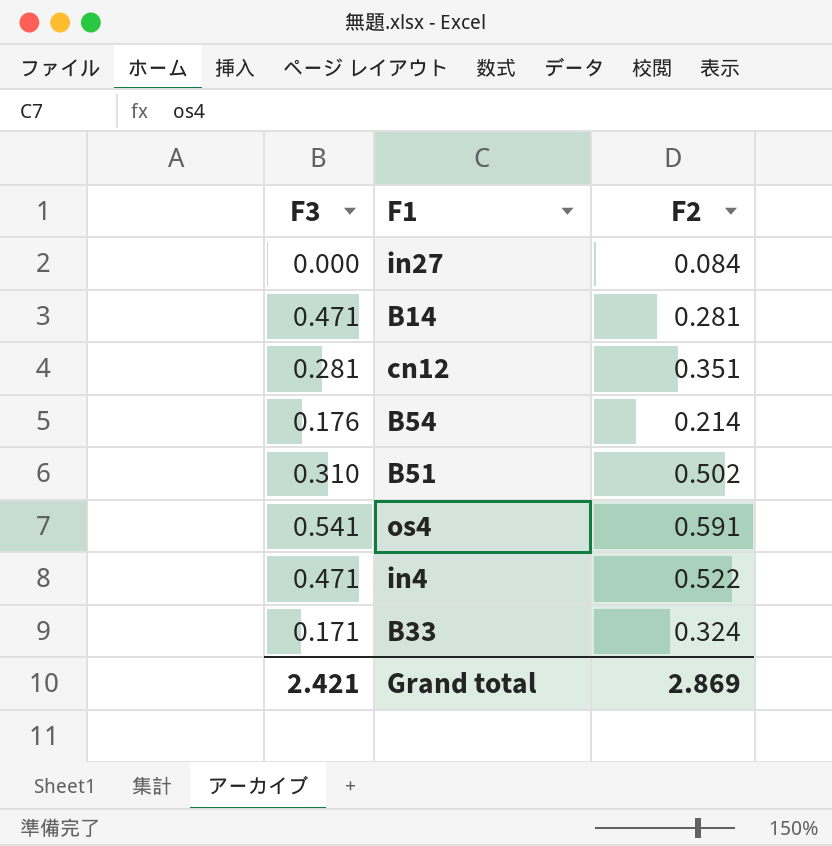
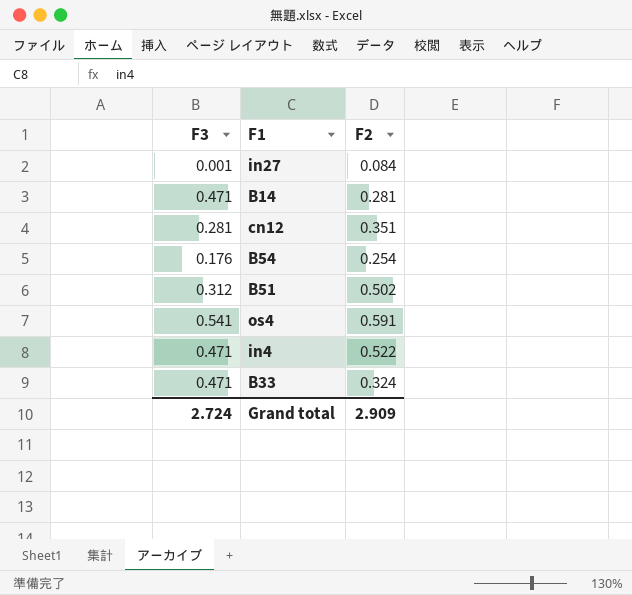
in27 | F3: 0.000 -> 0.001
B54 | F2: 0.214 -> 0.254
B51 | F3: 0.310 -> 0.312
B33 | F3: 0.171 -> 0.471
Grand total | F3: 2.421 -> 2.724
Grand total | F2: 2.869 -> 2.909

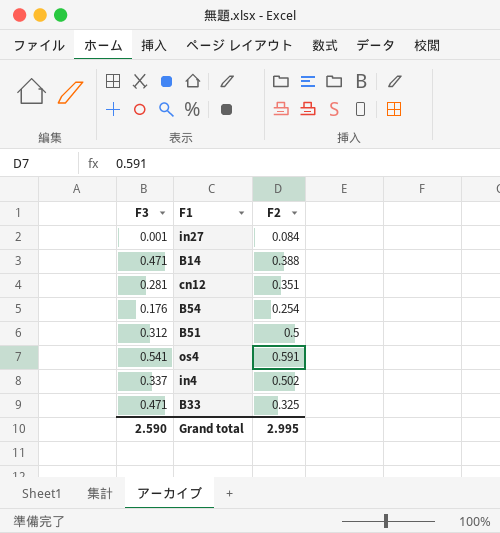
B14 | F2: 0.281 -> 0.388
B51 | F2: 0.502 -> 0.5
in4 | F3: 0.471 -> 0.337
in4 | F2: 0.522 -> 0.502
B33 | F2: 0.324 -> 0.325
Grand total | F3: 2.724 -> 2.590
Grand total | F2: 2.909 -> 2.995

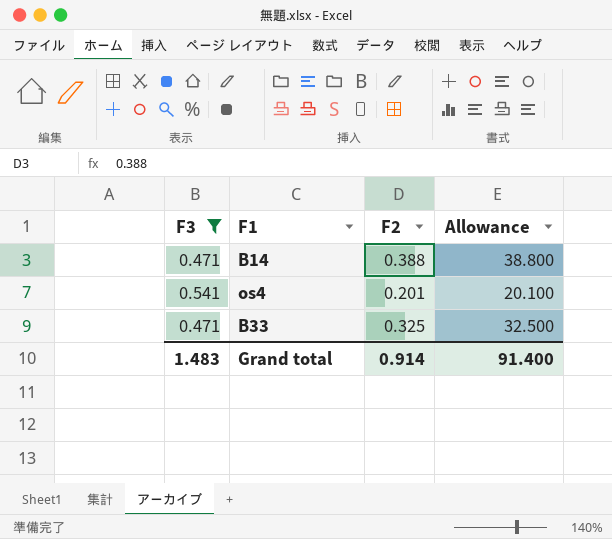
filter: none -> F3 >= 0.471
column Allowance | formula: none -> [F2] * 100
os4 | F2: 0.591 -> 0.201
Grand total | F3: 2.590 -> 1.483
Grand total | F2: 2.995 -> 0.914

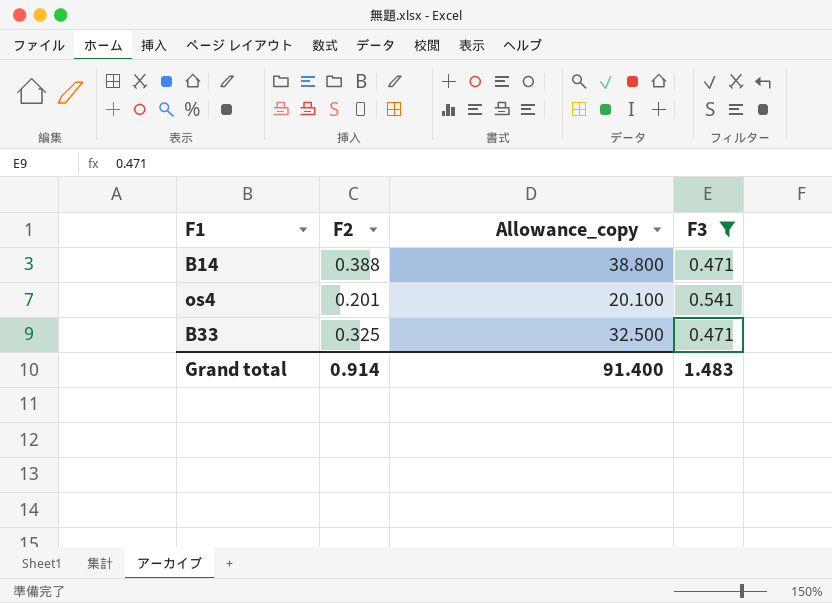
column name: Allowance -> Allowance_copy
column F3 | position: 1 -> 4

